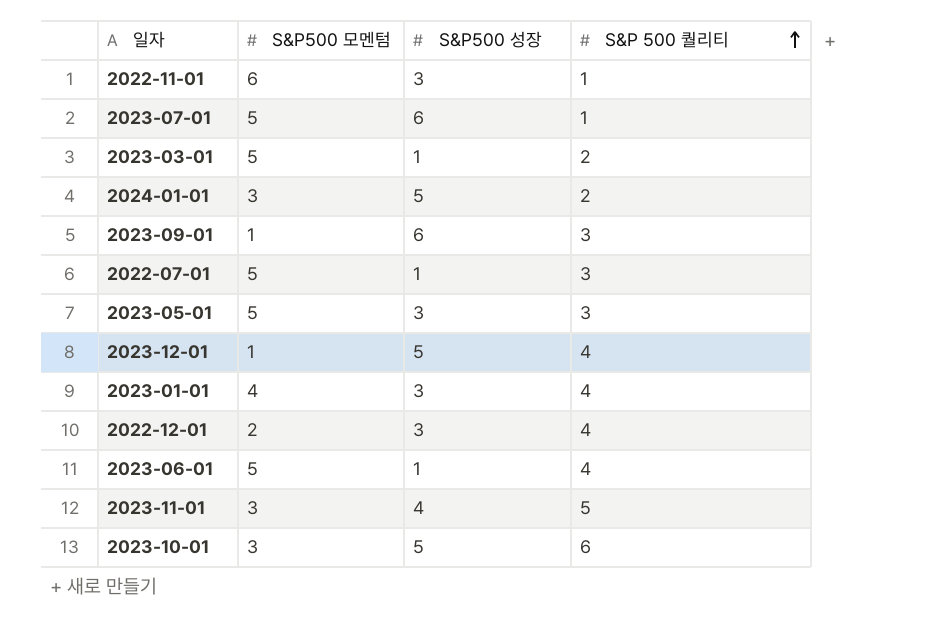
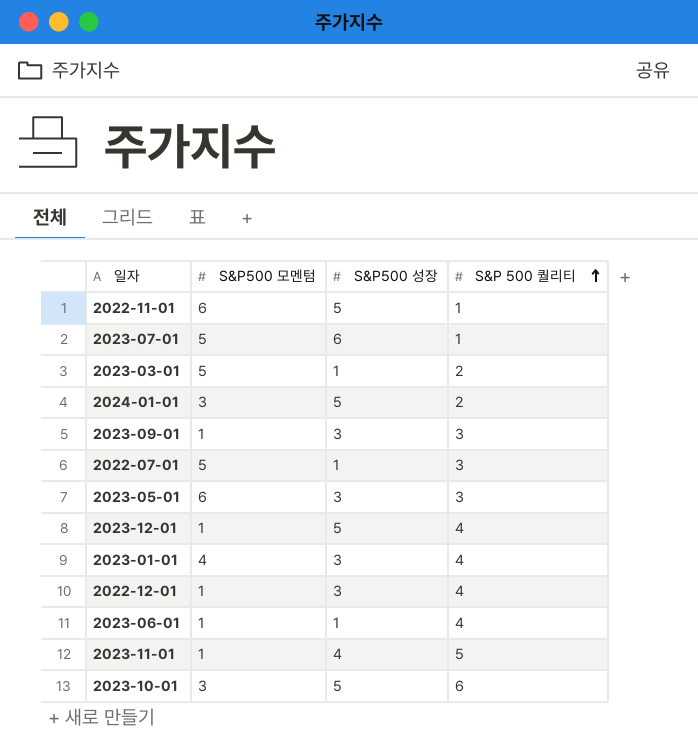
2022-11-01 | S&P500 성장: 3 -> 5
2023-09-01 | S&P500 성장: 6 -> 3
2023-05-01 | S&P500 모멘텀: 5 -> 6
2022-12-01 | S&P500 모멘텀: 2 -> 1
2023-06-01 | S&P500 모멘텀: 5 -> 1
2023-11-01 | S&P500 모멘텀: 3 -> 1

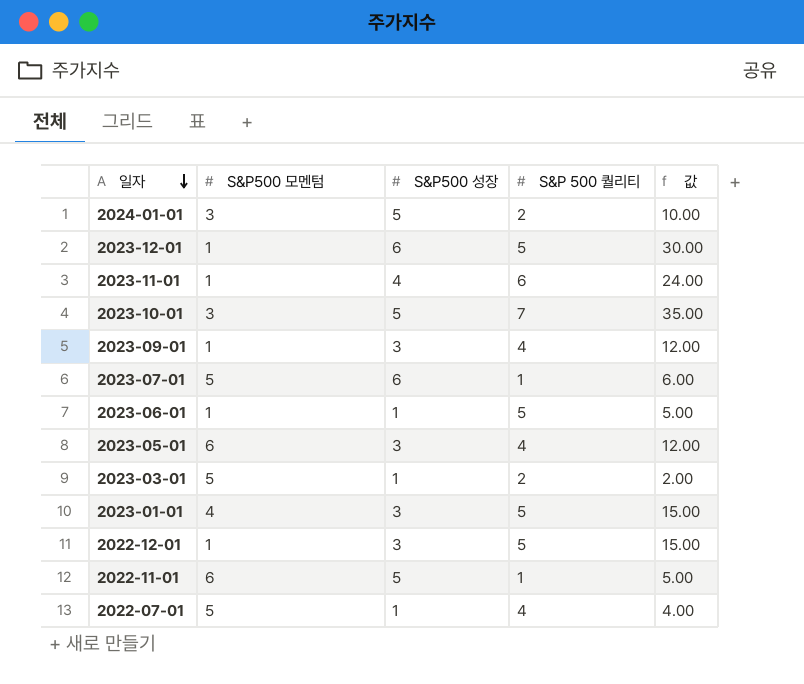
row order: S&P 500 퀄리티 ascending -> 일자 descending
column 값 | formula: none -> [S&P500 성장] * [S&P 500 퀄리티]
2023-12-01 | S&P500 성장: 5 -> 6
2023-12-01 | S&P 500 퀄리티: 4 -> 5
2023-11-01 | S&P 500 퀄리티: 5 -> 6
2023-10-01 | S&P 500 퀄리티: 6 -> 7
2023-09-01 | S&P 500 퀄리티: 3 -> 4
2023-06-01 | S&P 500 퀄리티: 4 -> 5
2023-05-01 | S&P 500 퀄리티: 3 -> 4
2023-01-01 | S&P 500 퀄리티: 4 -> 5
2022-12-01 | S&P 500 퀄리티: 4 -> 5
2022-07-01 | S&P 500 퀄리티: 3 -> 4

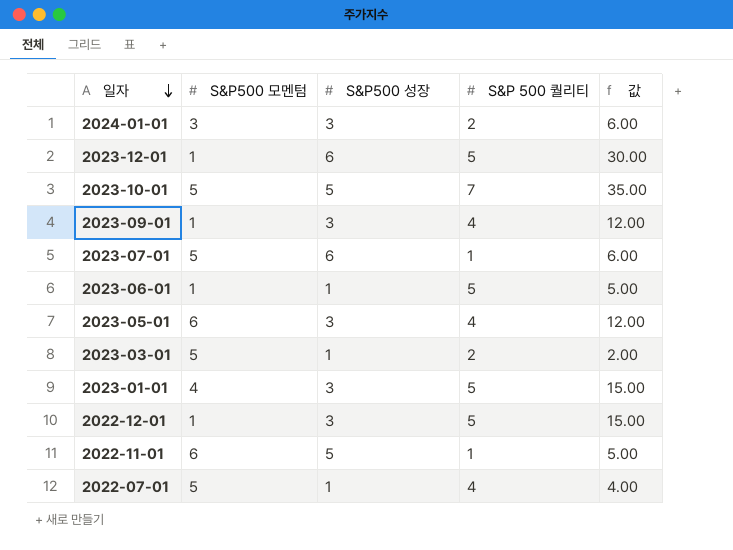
row 2023-11-01: 1 | 4 | 6 | 24.00 -> none
2024-01-01 | S&P500 성장: 5 -> 3
2024-01-01 | 값: 10.00 -> 6.00
2023-10-01 | S&P500 모멘텀: 3 -> 5

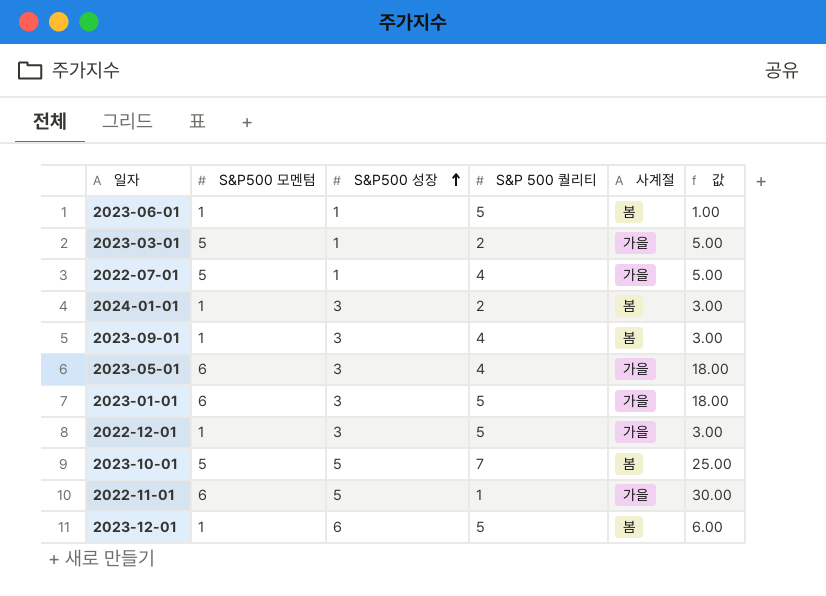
row order: 일자 descending -> S&P500 성장 ascending
column 사계절 | position: none -> 5
column 값 | formula: [S&P500 성장] * [S&P 500 퀄리티] -> [S&P500 모멘텀] * [S&P500 성장]
row 2023-07-01: 5 | 6 | 1 | 6.00 -> none
2024-01-01 | S&P500 모멘텀: 3 -> 1
2023-01-01 | S&P500 모멘텀: 4 -> 6

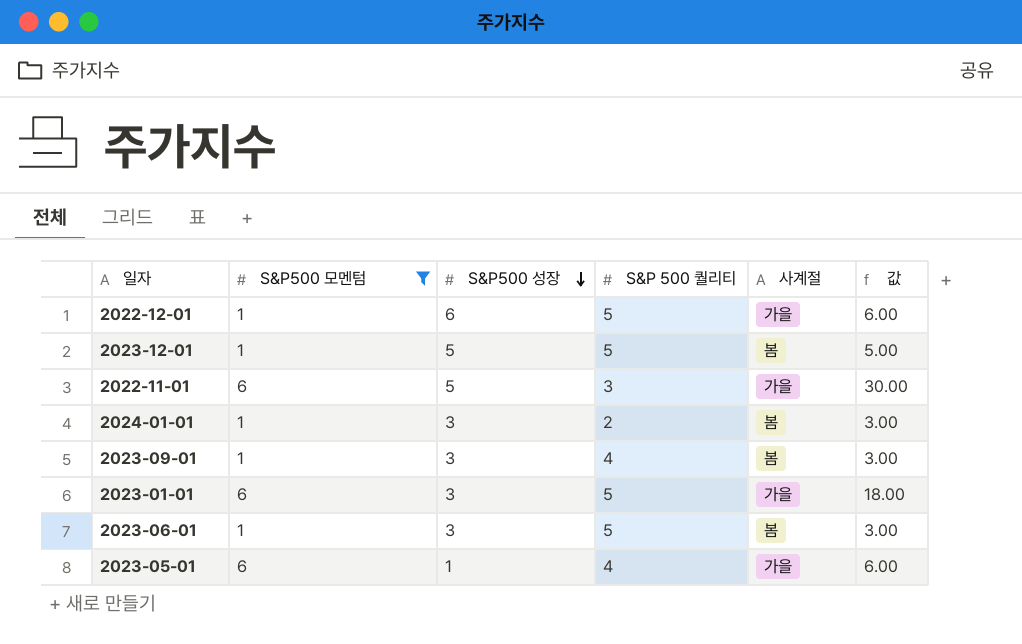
filter: none -> S&P500 모멘텀 != 5
row order: S&P500 성장 ascending -> S&P500 성장 descending
2022-12-01 | S&P500 성장: 3 -> 6
2022-12-01 | 값: 3.00 -> 6.00
2023-12-01 | S&P500 성장: 6 -> 5
2023-12-01 | 값: 6.00 -> 5.00
2022-11-01 | S&P 500 퀄리티: 1 -> 3
2023-06-01 | S&P500 성장: 1 -> 3
2023-06-01 | 값: 1.00 -> 3.00
2023-05-01 | S&P500 성장: 3 -> 1
2023-05-01 | 값: 18.00 -> 6.00

